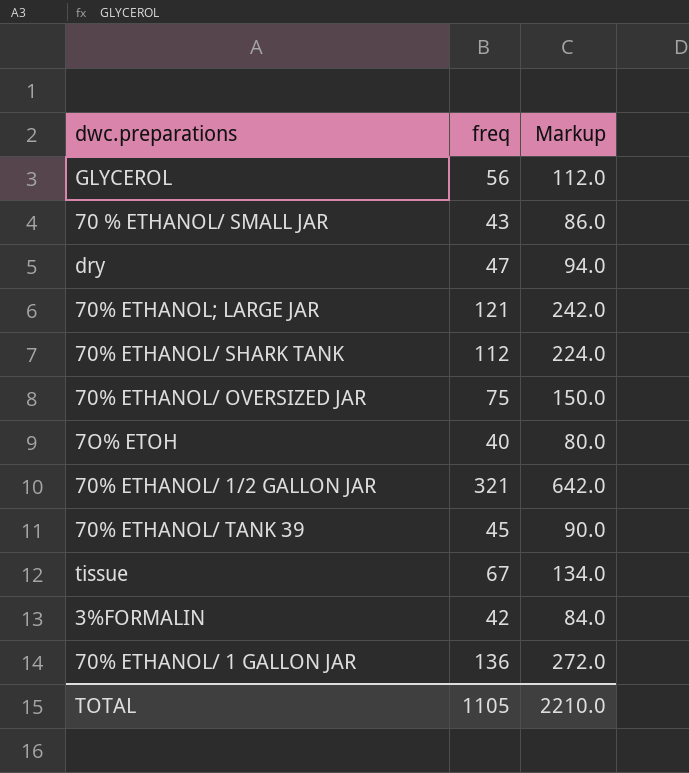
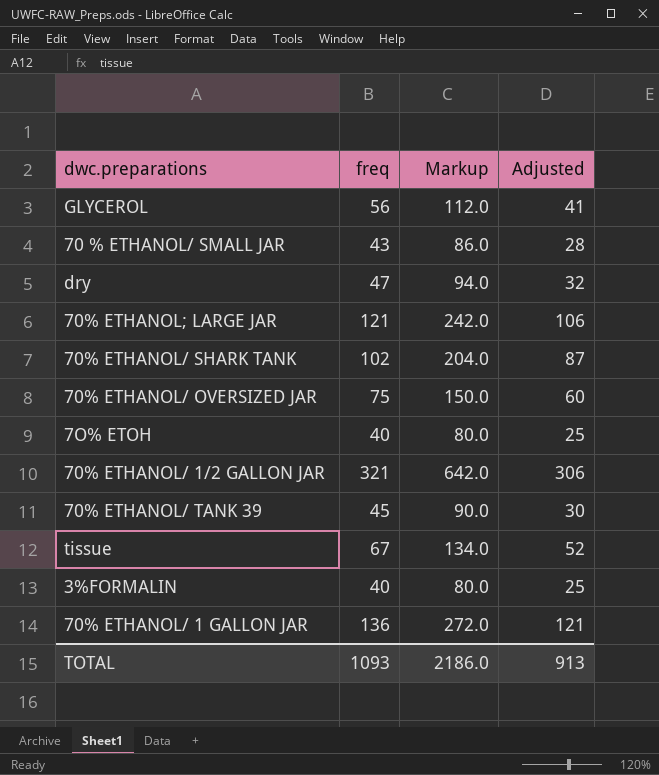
column Adjusted | formula: none -> [freq] - 15
70% ETHANOL/ SHARK TANK | freq: 112 -> 102
70% ETHANOL/ SHARK TANK | Markup: 224.0 -> 204.0
3%FORMALIN | freq: 42 -> 40
3%FORMALIN | Markup: 84.0 -> 80.0
TOTAL | freq: 1105 -> 1093
TOTAL | Markup: 2210.0 -> 2186.0

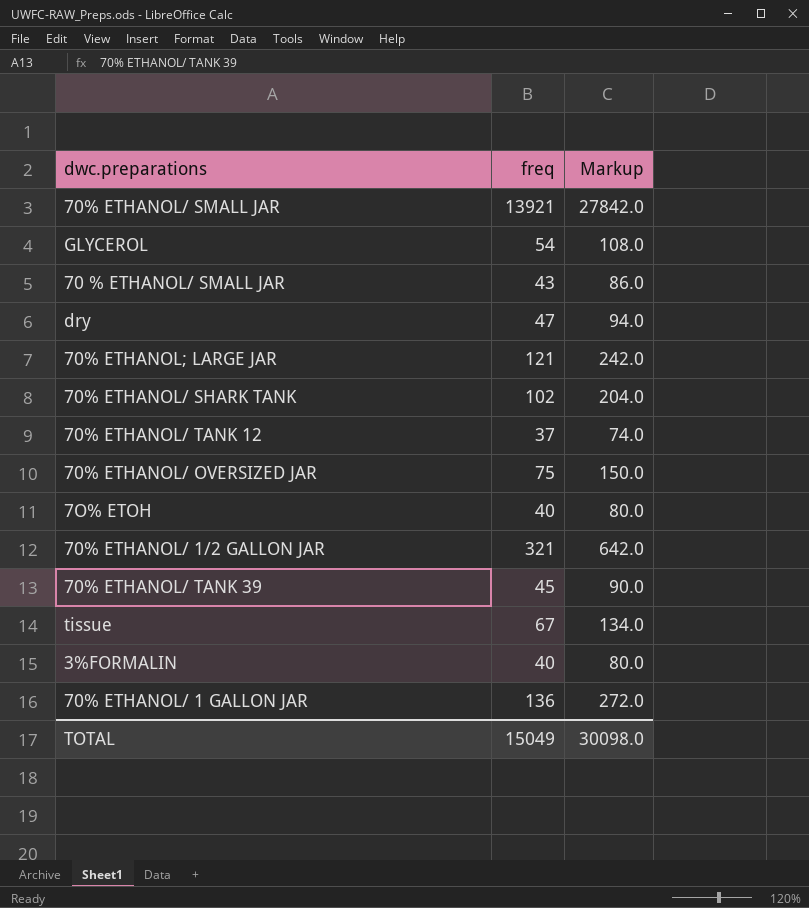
column Adjusted | formula: [freq] - 15 -> none
row 70% ETHANOL/ SMALL JAR: none -> 13921 | 27842.0
GLYCEROL | freq: 56 -> 54
GLYCEROL | Markup: 112.0 -> 108.0
row 70% ETHANOL/ TANK 12: none -> 37 | 74.0
TOTAL | freq: 1093 -> 15049
TOTAL | Markup: 2186.0 -> 30098.0

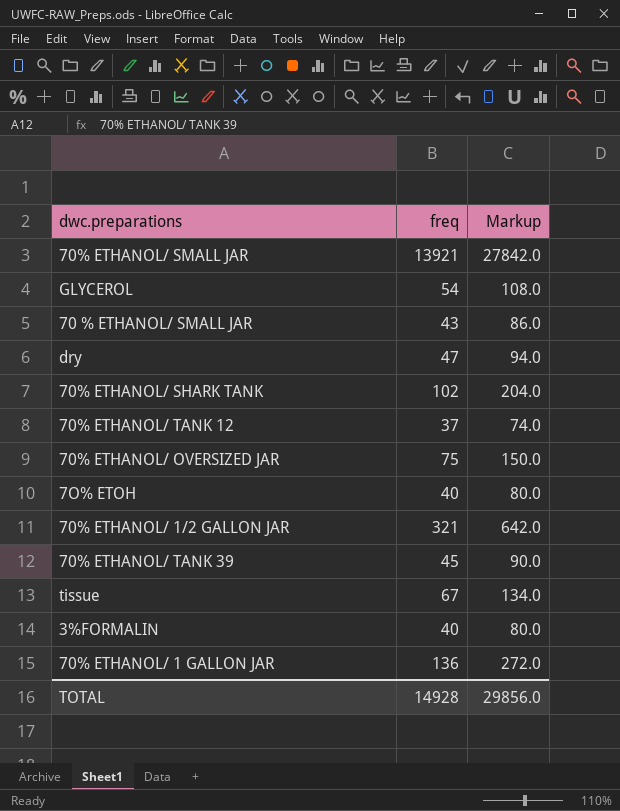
row 70% ETHANOL; LARGE JAR: 121 | 242.0 -> none
TOTAL | freq: 15049 -> 14928
TOTAL | Markup: 30098.0 -> 29856.0

